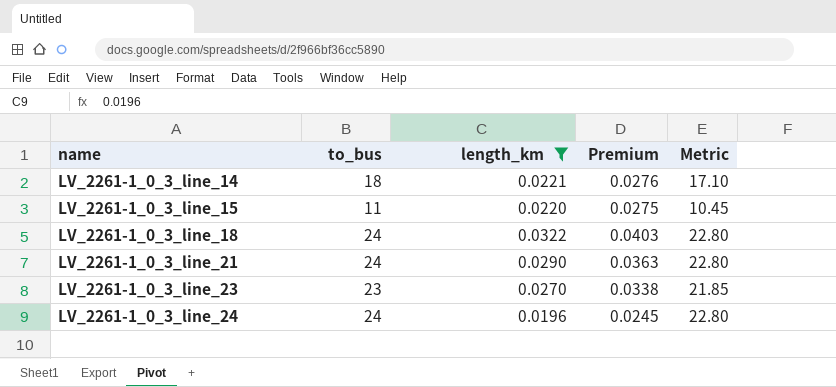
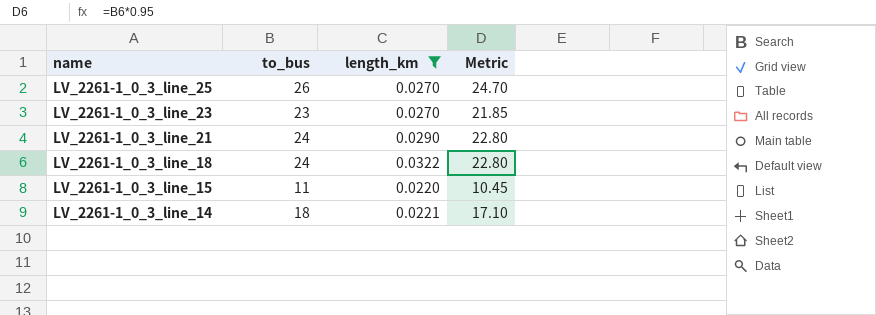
row order: name ascending -> name descending
column Premium | formula: [length_km] * 1.25 -> none
row LV_2261-1_0_3_line_24: 24 | 0.0196 | 0.0245 | 22.80 -> none
row LV_2261-1_0_3_line_25: none -> 26 | 0.0270 | 24.70

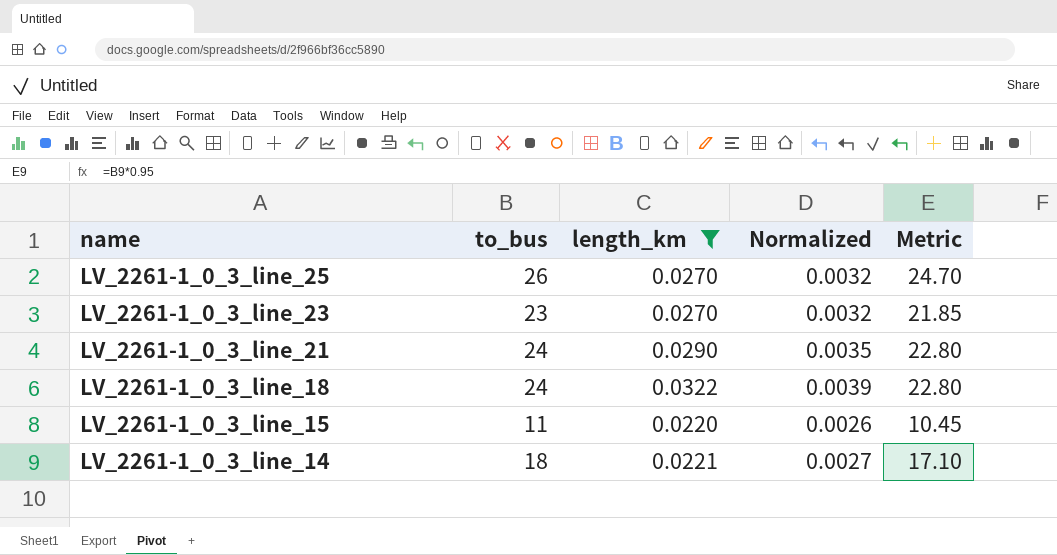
column Normalized | formula: none -> [length_km] * 0.12

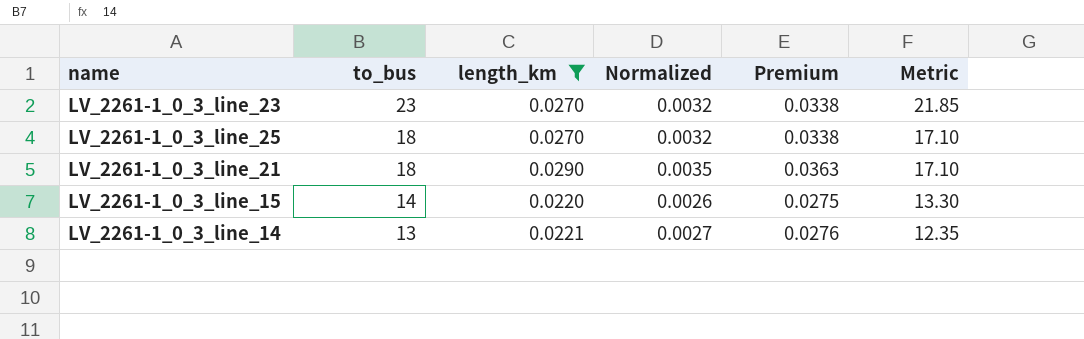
row order: name descending -> to_bus descending
column Premium | formula: none -> [length_km] * 1.25
row LV_2261-1_0_3_line_18: 24 | 0.0322 | 0.0039 | 22.80 -> none
LV_2261-1_0_3_line_25 | to_bus: 26 -> 18
LV_2261-1_0_3_line_25 | Metric: 24.70 -> 17.10
LV_2261-1_0_3_line_21 | to_bus: 24 -> 18
LV_2261-1_0_3_line_21 | Metric: 22.80 -> 17.10
LV_2261-1_0_3_line_15 | to_bus: 11 -> 14
LV_2261-1_0_3_line_15 | Metric: 10.45 -> 13.30
LV_2261-1_0_3_line_14 | to_bus: 18 -> 13
LV_2261-1_0_3_line_14 | Metric: 17.10 -> 12.35

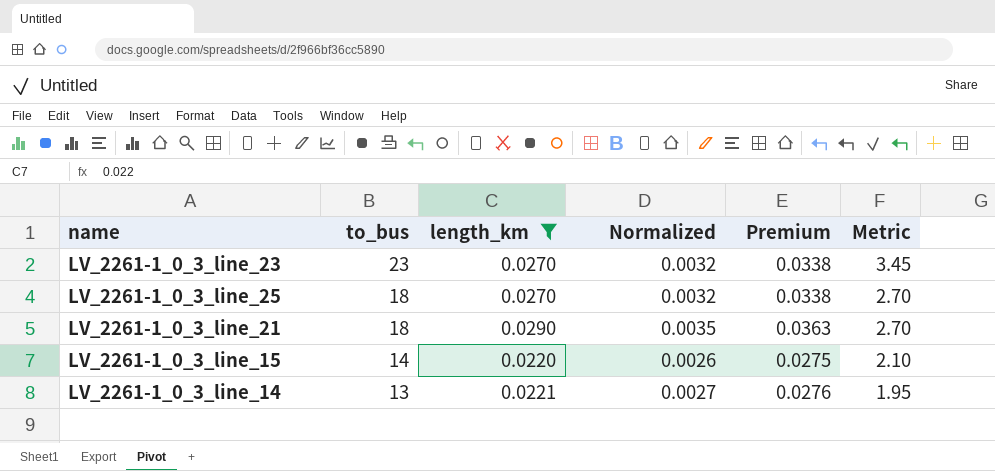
column Metric | formula: [to_bus] * 0.95 -> [to_bus] * 0.15

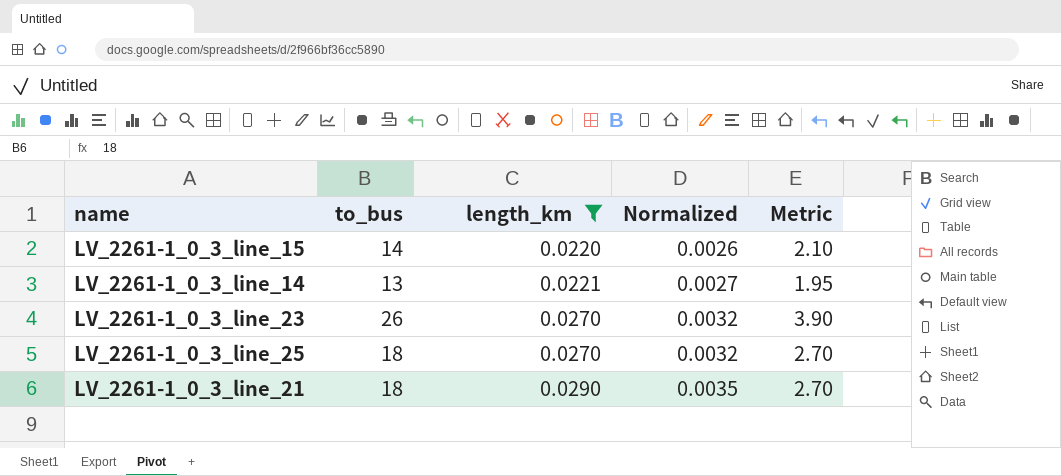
row order: to_bus descending -> length_km ascending
column Premium | formula: [length_km] * 1.25 -> none
LV_2261-1_0_3_line_23 | to_bus: 23 -> 26
LV_2261-1_0_3_line_23 | Metric: 3.45 -> 3.90

